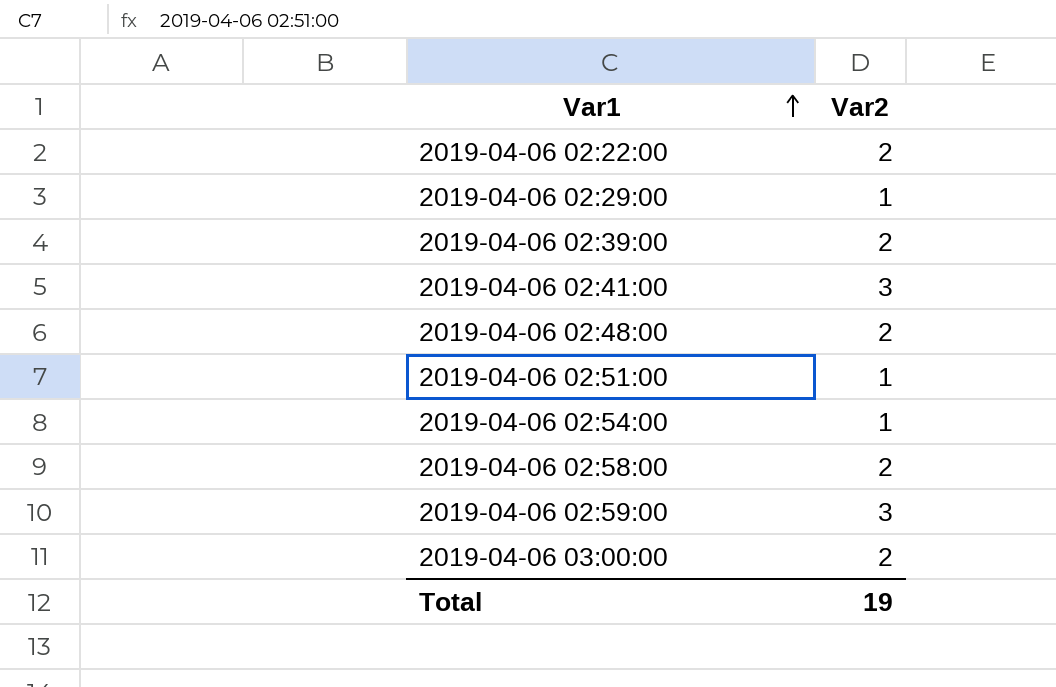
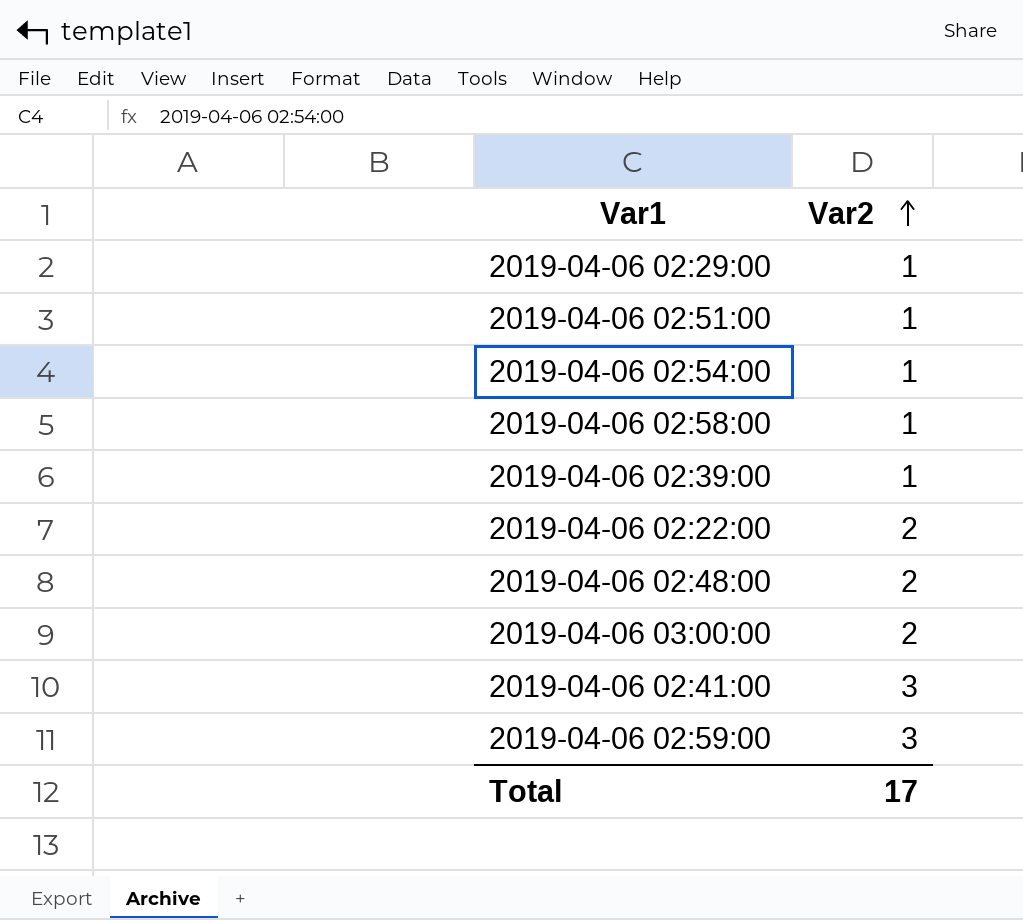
row order: Var1 ascending -> Var2 ascending
2019-04-06 02:58:00 | Var2: 2 -> 1
2019-04-06 02:39:00 | Var2: 2 -> 1
Total | Var2: 19 -> 17

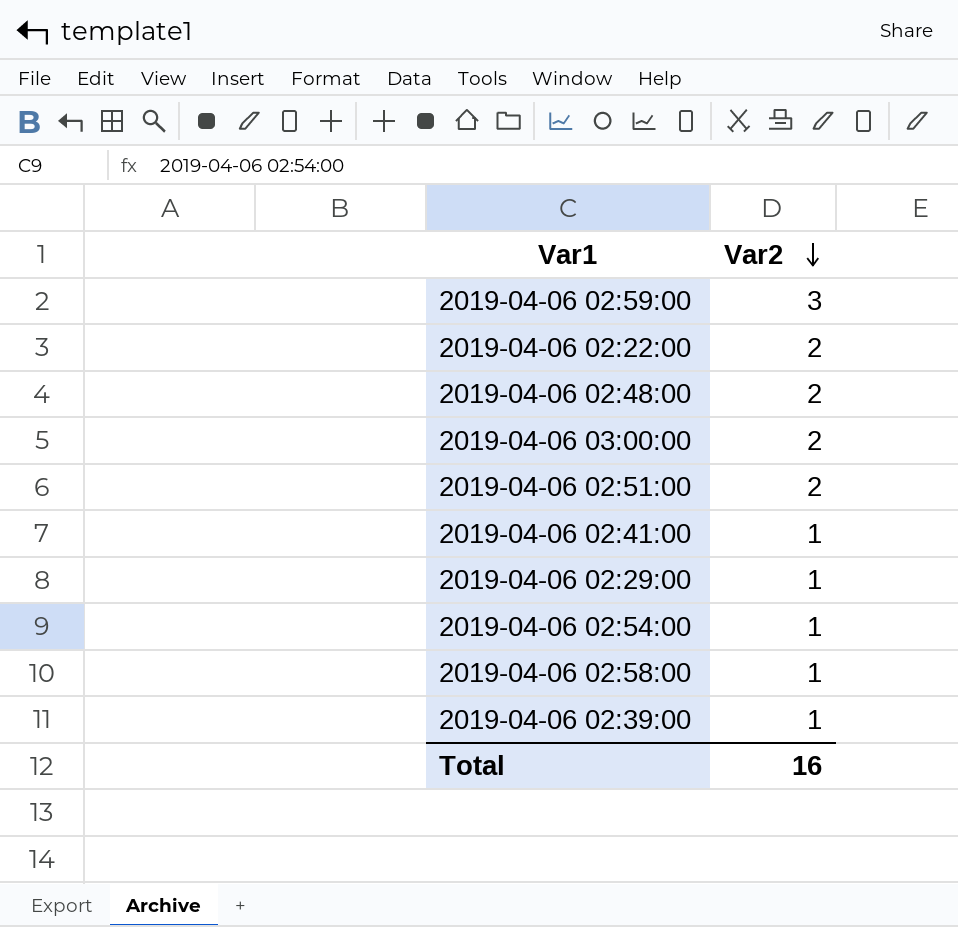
row order: Var2 ascending -> Var2 descending
2019-04-06 02:51:00 | Var2: 1 -> 2
2019-04-06 02:41:00 | Var2: 3 -> 1
Total | Var2: 17 -> 16

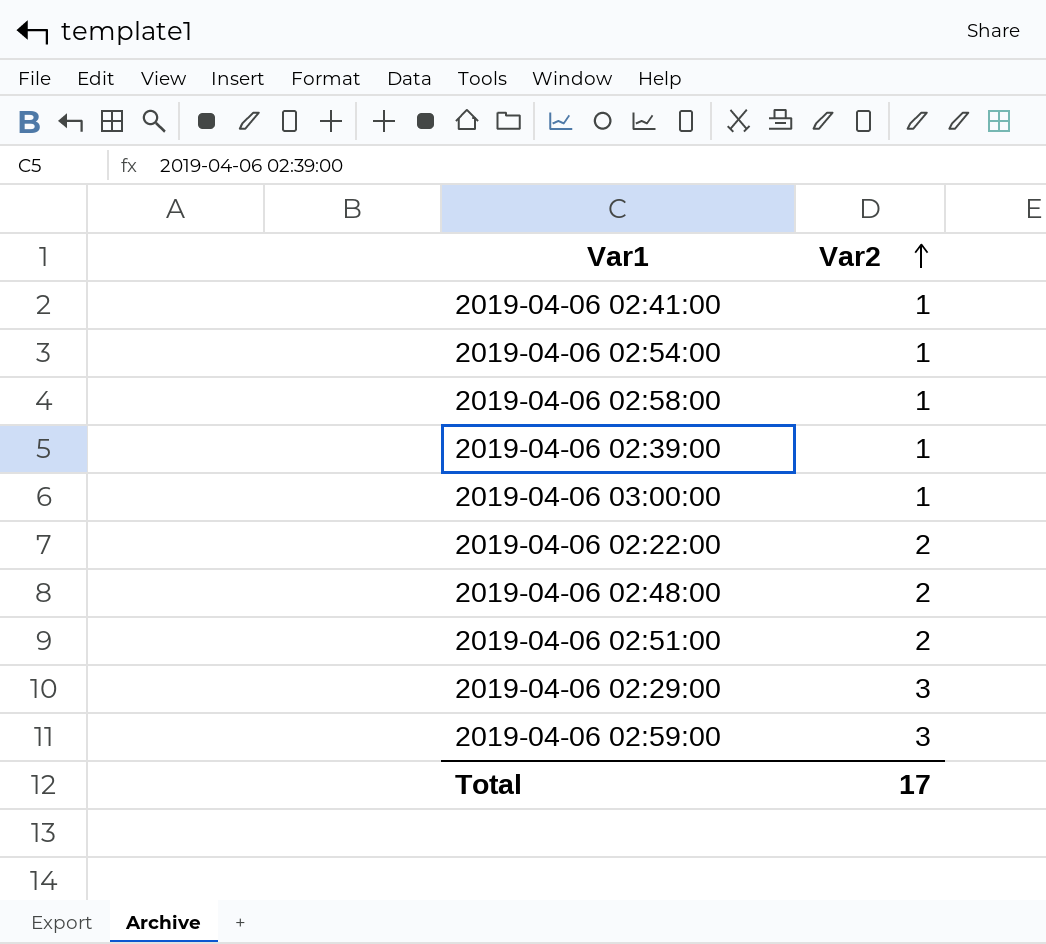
row order: Var2 descending -> Var2 ascending
2019-04-06 03:00:00 | Var2: 2 -> 1
2019-04-06 02:29:00 | Var2: 1 -> 3
Total | Var2: 16 -> 17

